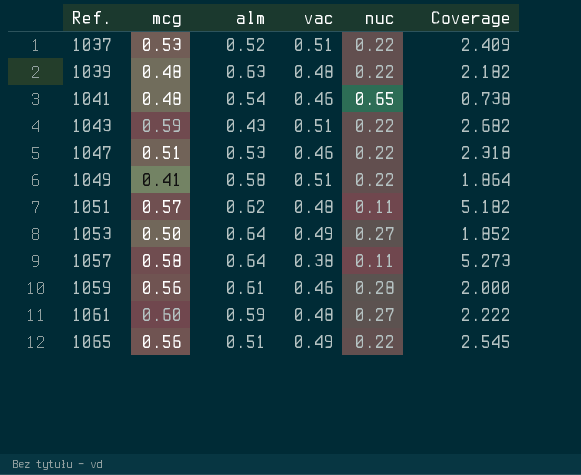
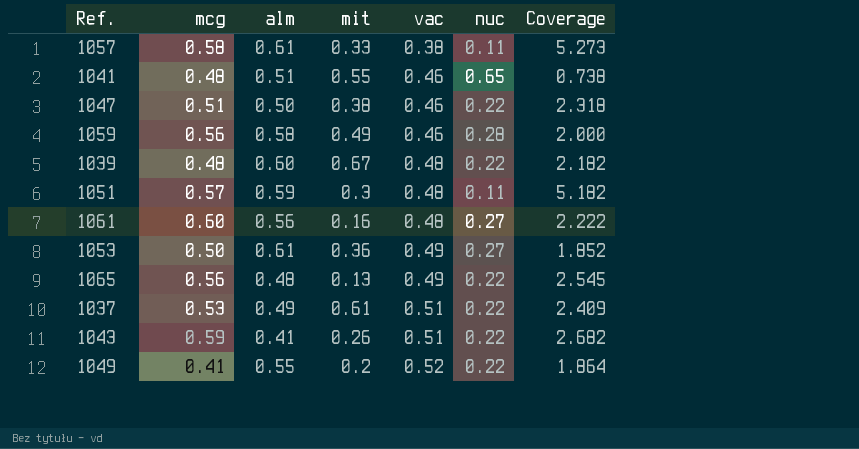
row order: Ref. ascending -> vac ascending
column mit | position: none -> 4
1057 | alm: 0.64 -> 0.61
1041 | alm: 0.54 -> 0.51
1047 | alm: 0.53 -> 0.50
1059 | alm: 0.61 -> 0.58
1039 | alm: 0.63 -> 0.60
1051 | alm: 0.62 -> 0.59
1061 | alm: 0.59 -> 0.56
1053 | alm: 0.64 -> 0.61
1065 | alm: 0.51 -> 0.48
1037 | alm: 0.52 -> 0.49
1043 | alm: 0.43 -> 0.41
1049 | alm: 0.58 -> 0.55
1049 | vac: 0.51 -> 0.52

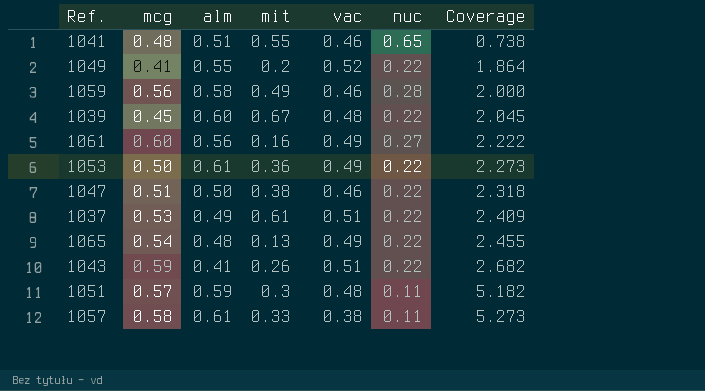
row order: vac ascending -> Coverage ascending
1039 | mcg: 0.48 -> 0.45
1039 | Coverage: 2.182 -> 2.045
1061 | vac: 0.48 -> 0.49
1053 | nuc: 0.27 -> 0.22
1053 | Coverage: 1.852 -> 2.273
1065 | mcg: 0.56 -> 0.54
1065 | Coverage: 2.545 -> 2.455

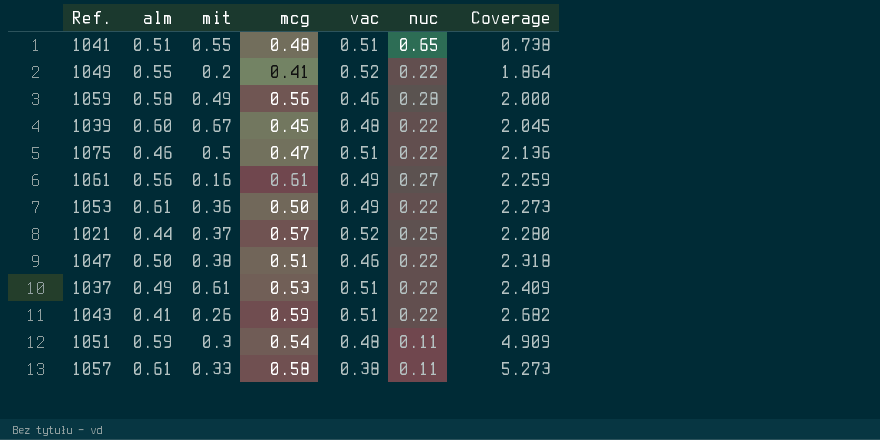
column mcg | position: 2 -> 4
row 1065: 0.54 | 0.48 | 0.13 | 0.49 | 0.22 | 2.455 -> none
1041 | vac: 0.46 -> 0.51
row 1075: none -> 0.46 | 0.5 | 0.47 | 0.51 | 0.22 | 2.136
1061 | mcg: 0.60 -> 0.61
1061 | Coverage: 2.222 -> 2.259
row 1021: none -> 0.44 | 0.37 | 0.57 | 0.52 | 0.25 | 2.280
1051 | mcg: 0.57 -> 0.54
1051 | Coverage: 5.182 -> 4.909

